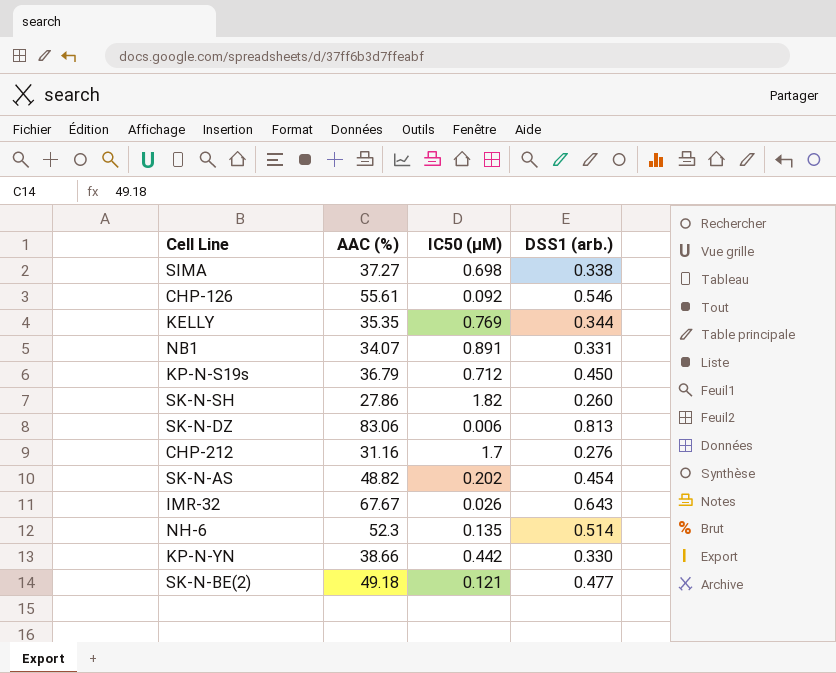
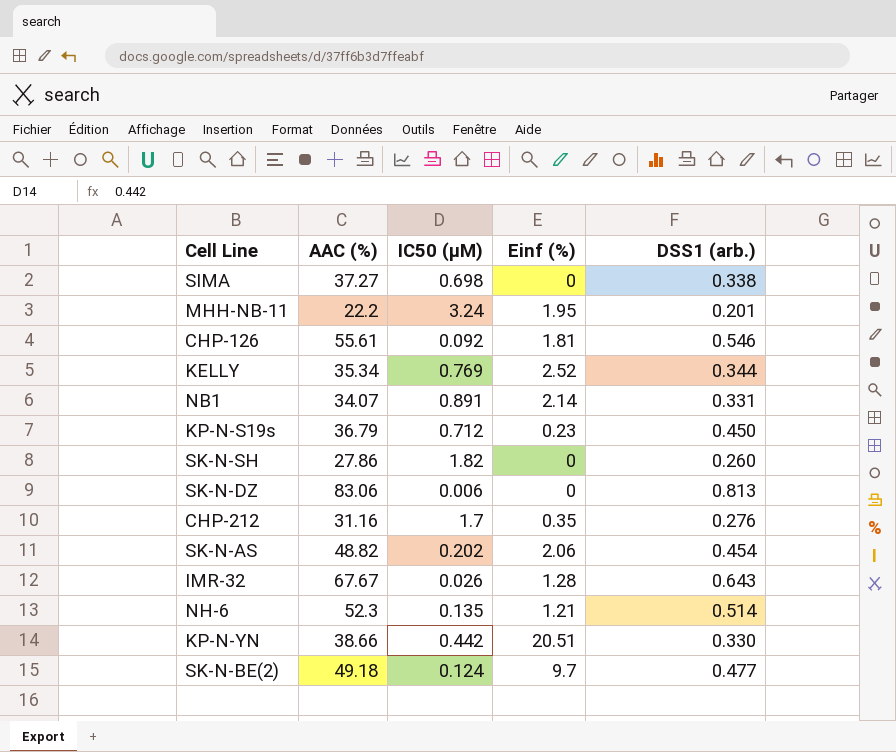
column Einf (%) | position: none -> 4
row MHH-NB-11: none -> 22.2 | 3.24 | 1.95 | 0.201
KELLY | AAC (%): 35.35 -> 35.34
SK-N-BE(2) | IC50 (µM): 0.121 -> 0.124

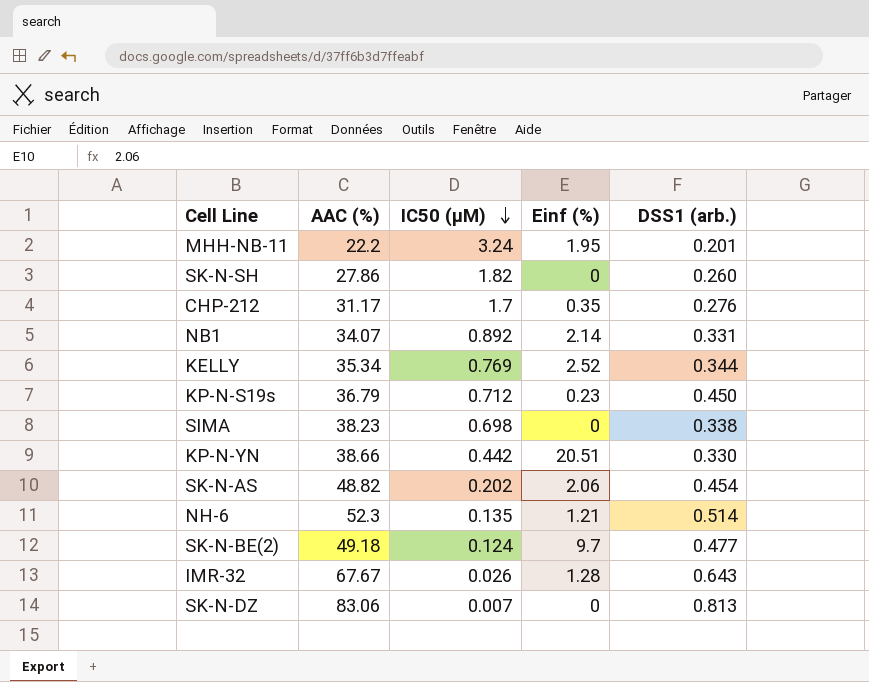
row order: none -> IC50 (µM) descending
row CHP-126: 55.61 | 0.092 | 1.81 | 0.546 -> none
CHP-212 | AAC (%): 31.16 -> 31.17
NB1 | IC50 (µM): 0.891 -> 0.892
SIMA | AAC (%): 37.27 -> 38.23
SK-N-DZ | IC50 (µM): 0.006 -> 0.007

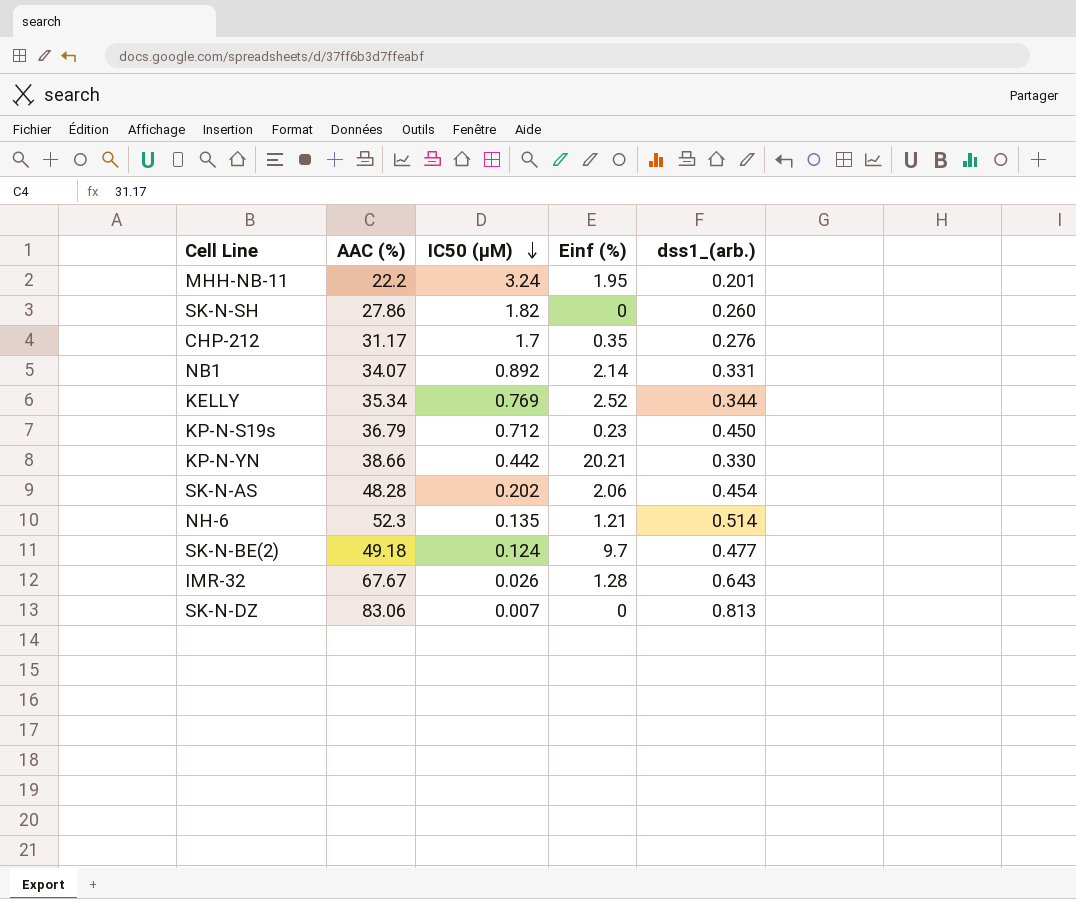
column name: DSS1 (arb.) -> dss1_(arb.)
row SIMA: 38.23 | 0.698 | 0 | 0.338 -> none
KP-N-YN | Einf (%): 20.51 -> 20.21
SK-N-AS | AAC (%): 48.82 -> 48.28

